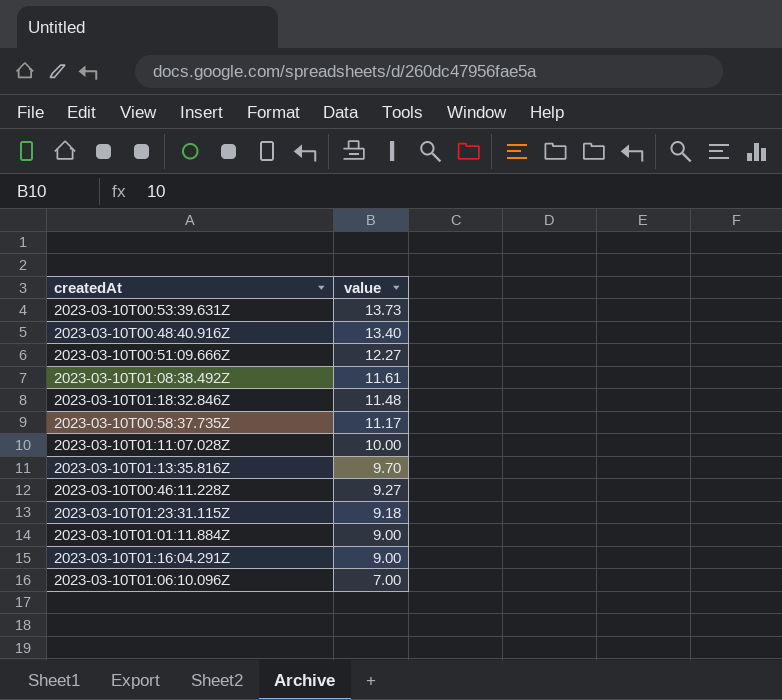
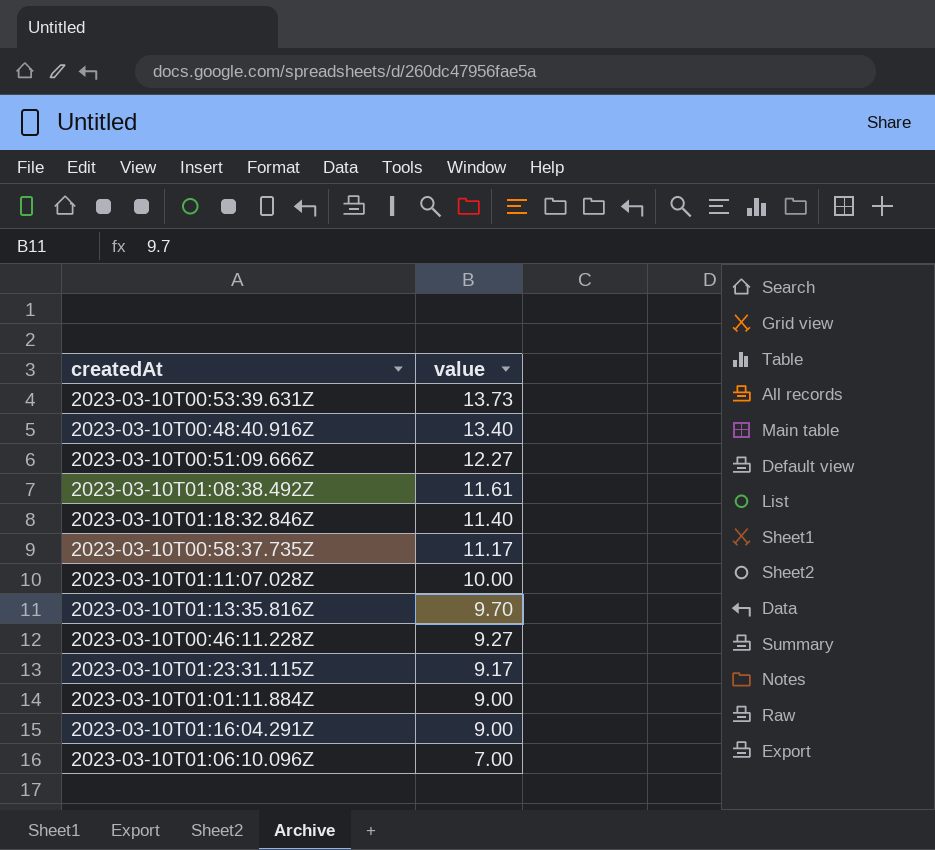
2023-03-10T01:18:32.846Z | value: 11.48 -> 11.40
2023-03-10T01:23:31.115Z | value: 9.18 -> 9.17

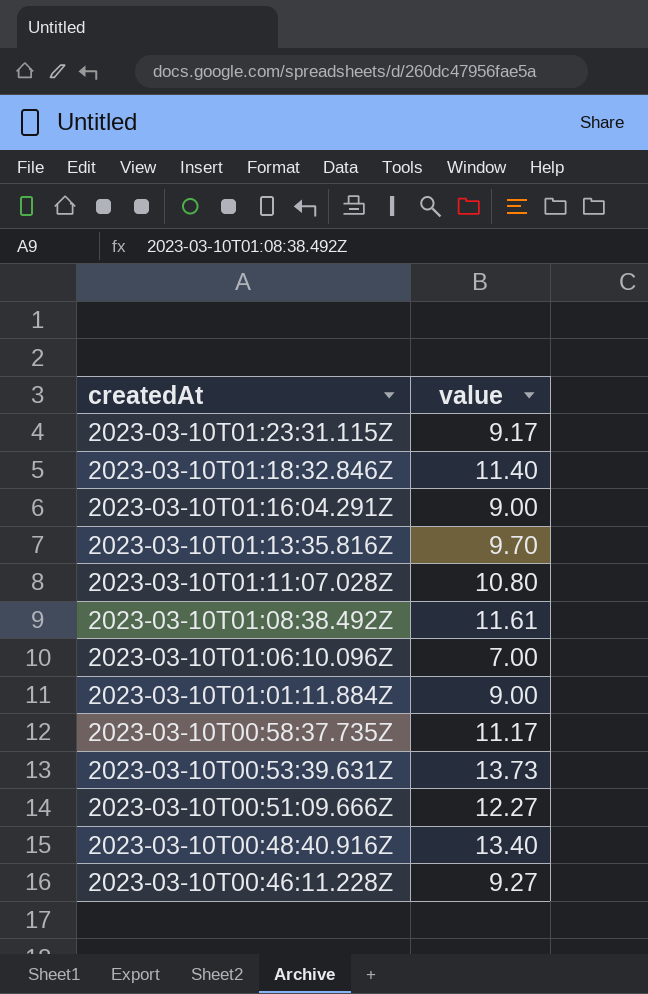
row order: value descending -> createdAt descending
2023-03-10T01:11:07.028Z | value: 10.00 -> 10.80

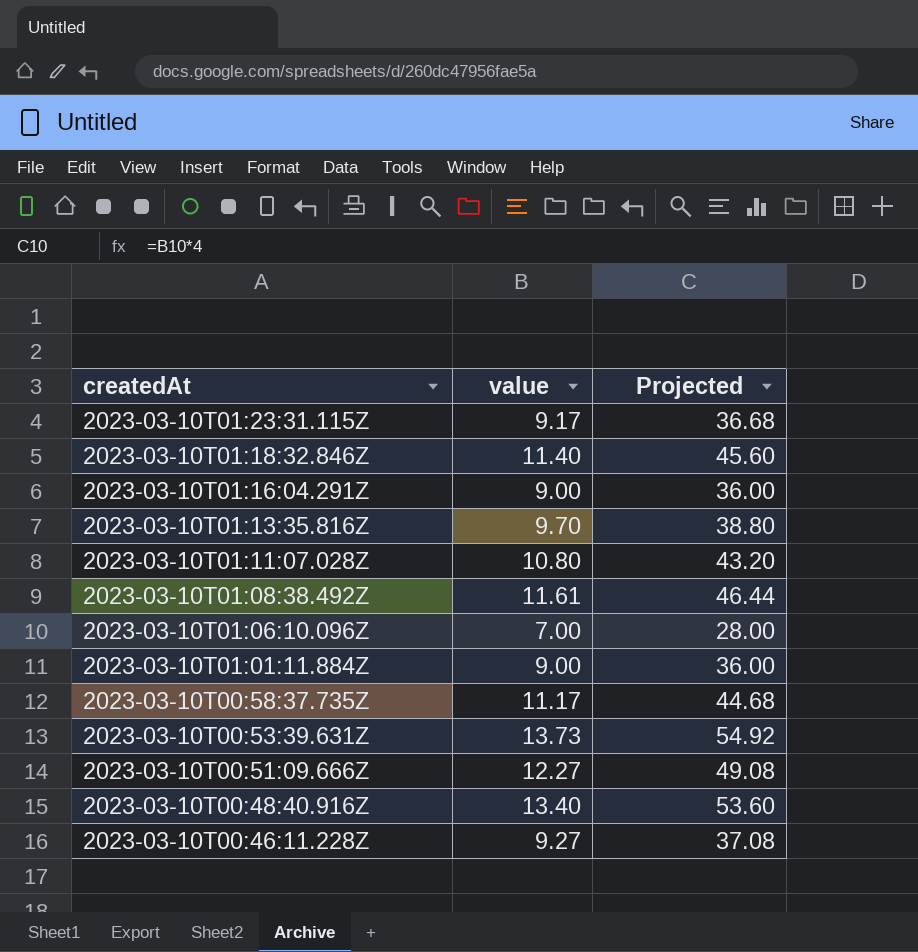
column Projected | formula: none -> [value] * 4

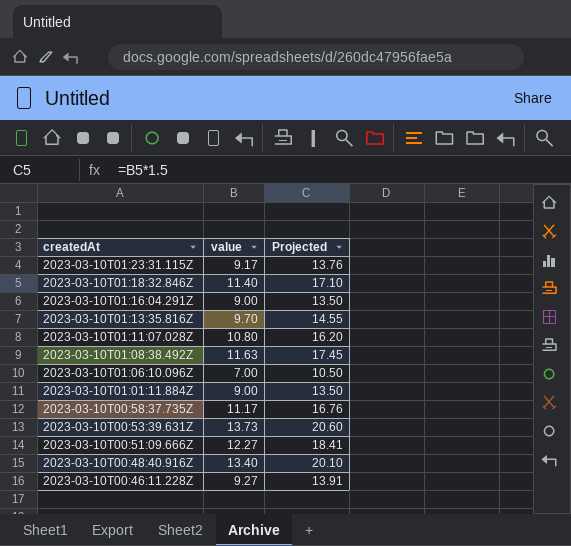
column Projected | formula: [value] * 4 -> [value] * 1.5
2023-03-10T01:08:38.492Z | value: 11.61 -> 11.63

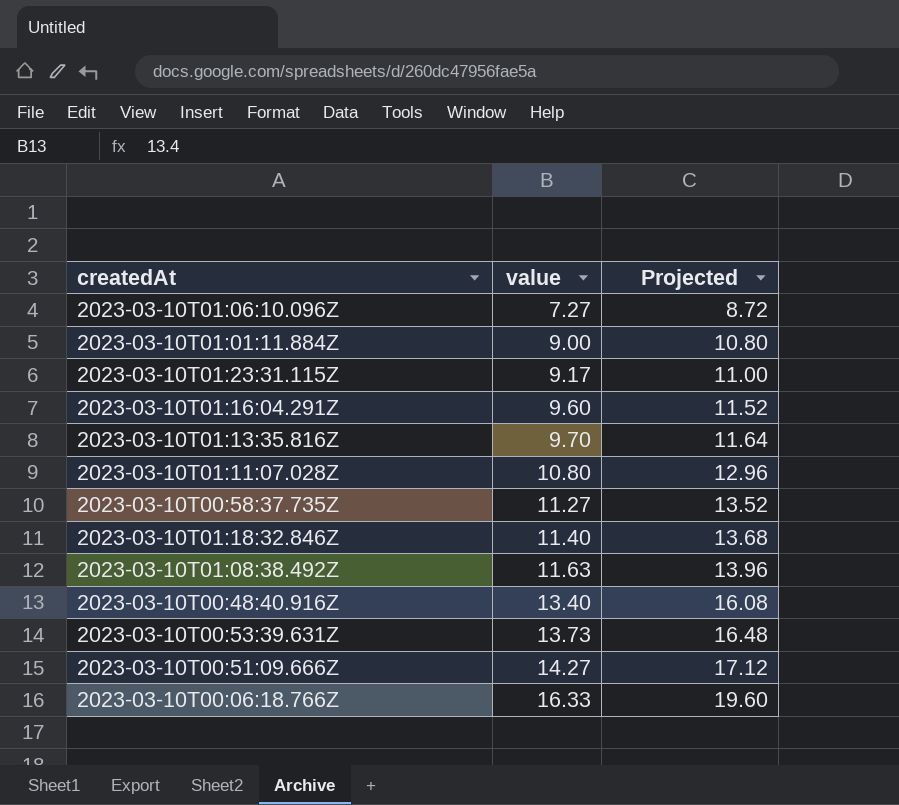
row order: createdAt descending -> value ascending
column Projected | formula: [value] * 1.5 -> [value] * 1.2
row 2023-03-10T00:46:11.228Z: 9.27 | 13.91 -> none
2023-03-10T01:06:10.096Z | value: 7.00 -> 7.27
2023-03-10T01:16:04.291Z | value: 9.00 -> 9.60
2023-03-10T00:58:37.735Z | value: 11.17 -> 11.27
2023-03-10T00:51:09.666Z | value: 12.27 -> 14.27
row 2023-03-10T00:06:18.766Z: none -> 16.33 | 19.60

